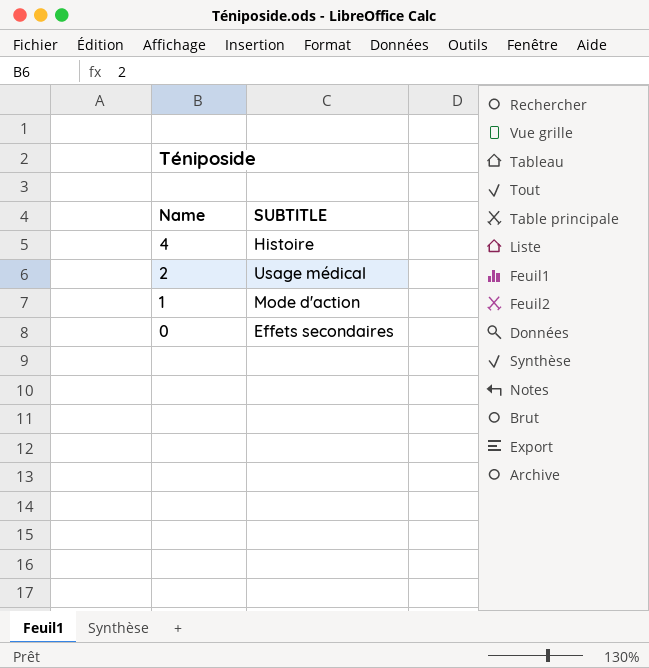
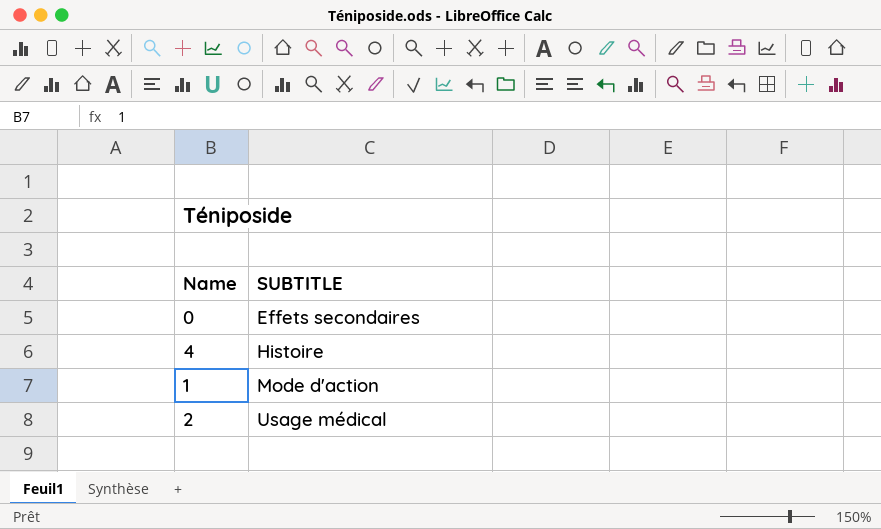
row order: Name descending -> SUBTITLE ascending

